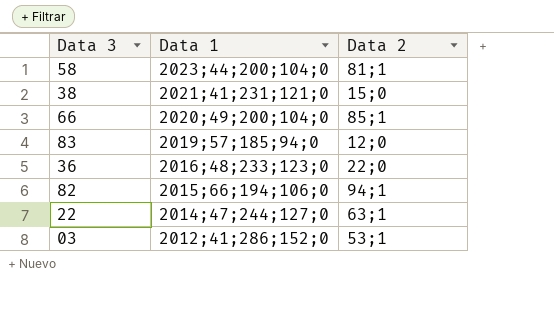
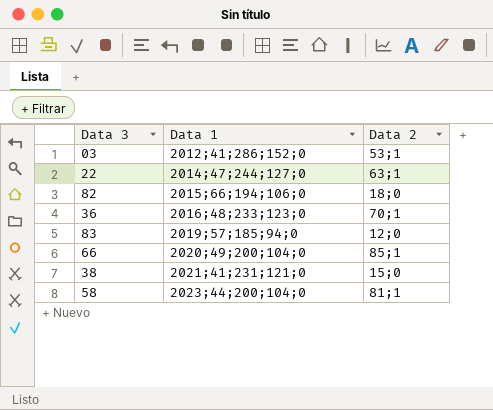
row order: Data 1 descending -> Data 1 ascending
82 | Data 2: 94;1 -> 18;0
36 | Data 2: 22;0 -> 70;1

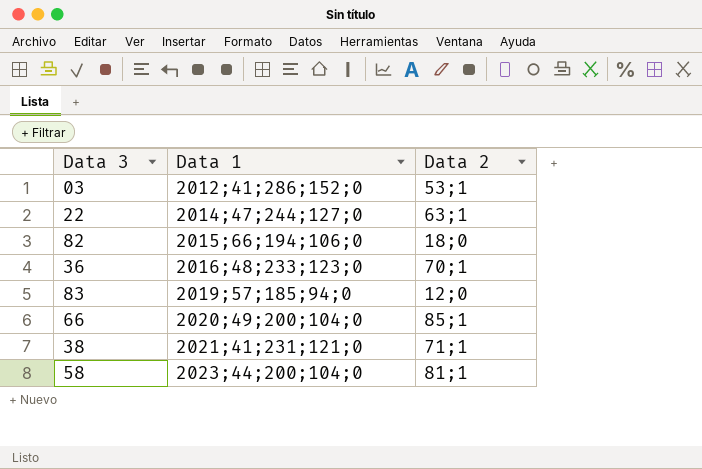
38 | Data 2: 15;0 -> 71;1

